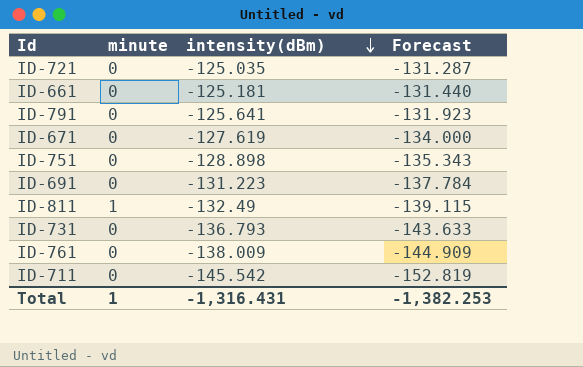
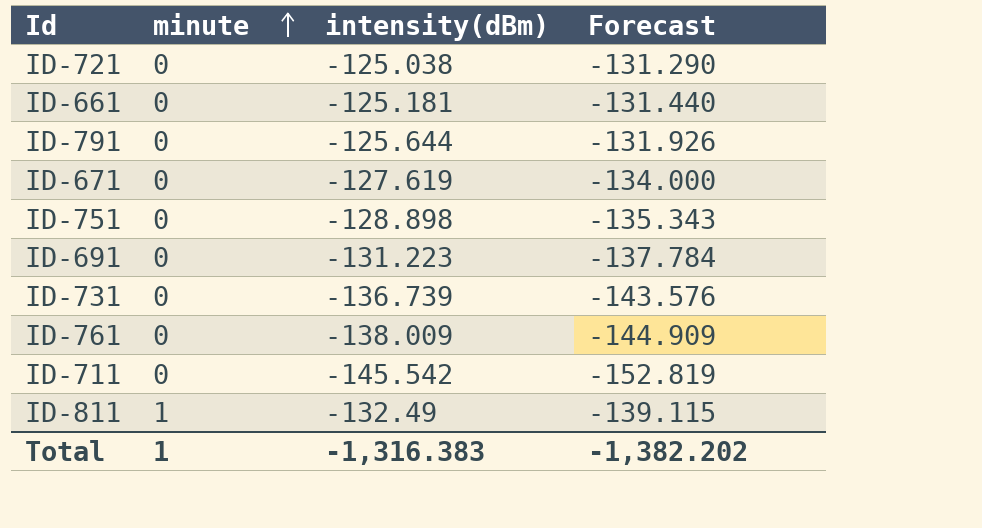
row order: intensity(dBm) descending -> minute ascending
ID-721 | intensity(dBm): -125.035 -> -125.038
ID-721 | Forecast: -131.287 -> -131.290
ID-791 | intensity(dBm): -125.641 -> -125.644
ID-791 | Forecast: -131.923 -> -131.926
ID-731 | intensity(dBm): -136.793 -> -136.739
ID-731 | Forecast: -143.633 -> -143.576
Total | intensity(dBm): -1,316.431 -> -1,316.383
Total | Forecast: -1,382.253 -> -1,382.202

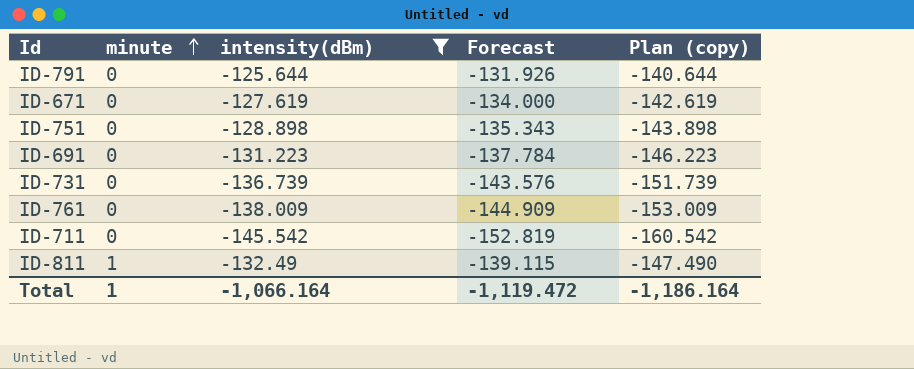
filter: none -> intensity(dBm) <= -125.644
column Plan (copy) | formula: none -> [intensity(dBm)] - 15
Total | intensity(dBm): -1,316.383 -> -1,066.164
Total | Forecast: -1,382.202 -> -1,119.472

